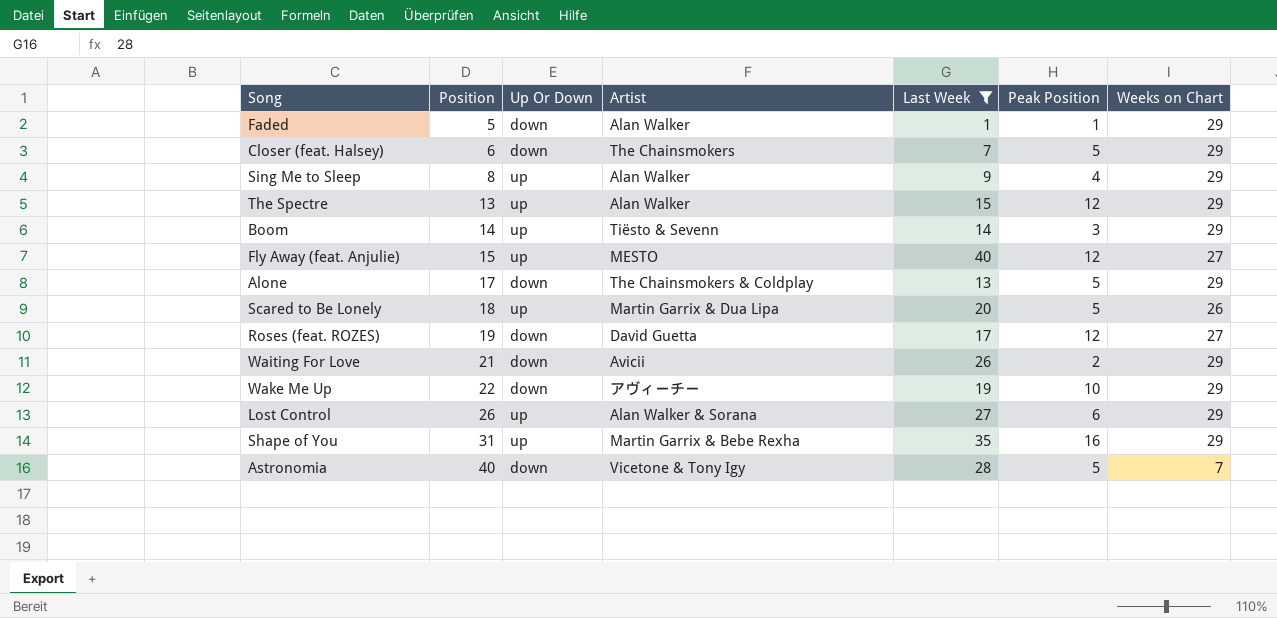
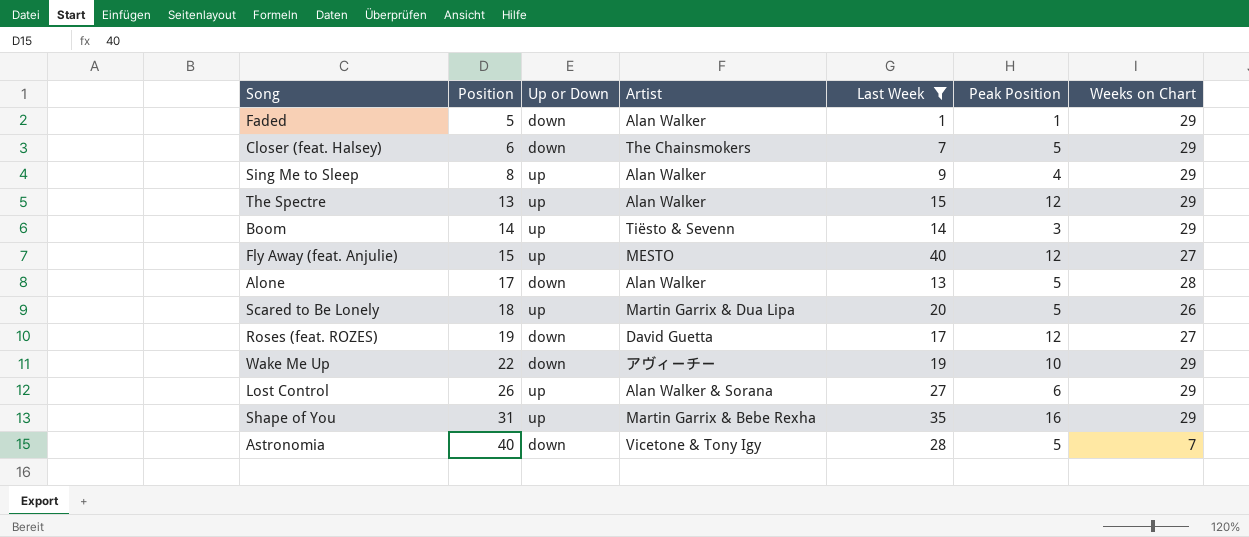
column name: Up Or Down -> Up or Down
row Waiting For Love: 21 | down | Avicii | 26 | 2 | 29 -> none
Alone | Artist: The Chainsmokers & Coldplay -> Alan Walker
Alone | Weeks on Chart: 29 -> 28

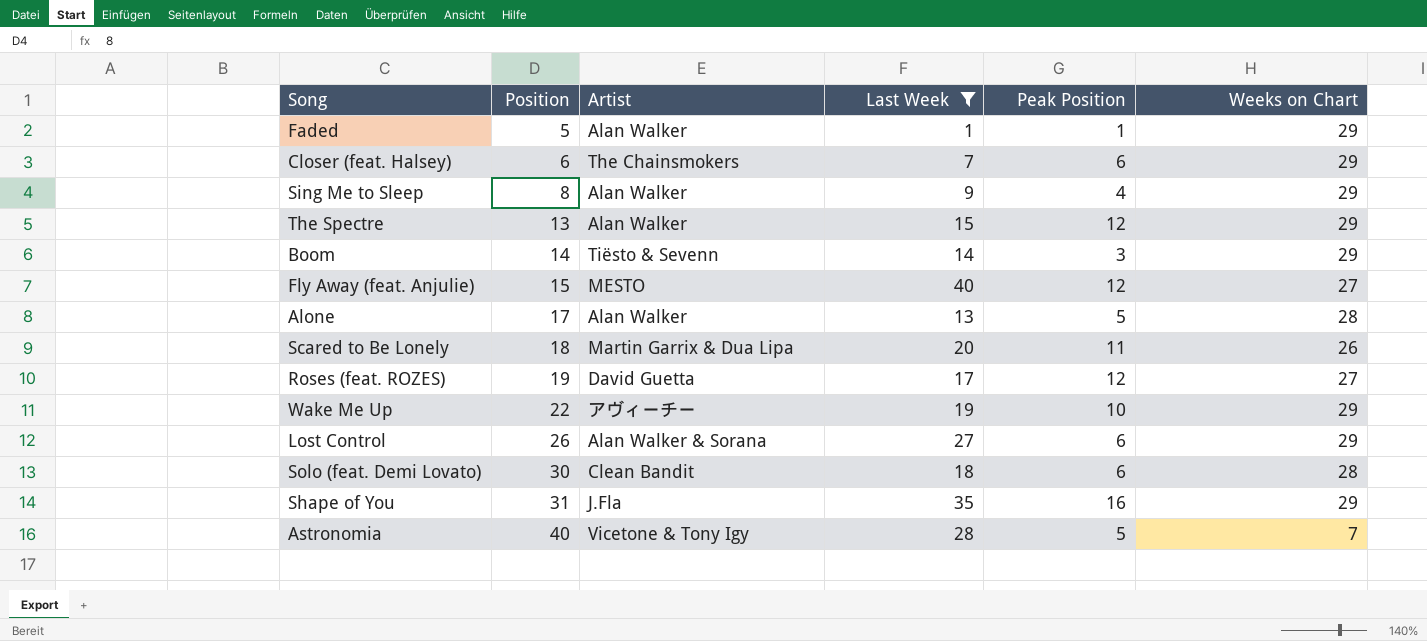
column Up or Down | position: 3 -> none
Closer (feat. Halsey) | Peak Position: 5 -> 6
Scared to Be Lonely | Peak Position: 5 -> 11
row Solo (feat. Demi Lovato): none -> 30 | Clean Bandit | 18 | 6 | 28
Shape of You | Artist: Martin Garrix & Bebe Rexha -> J.Fla

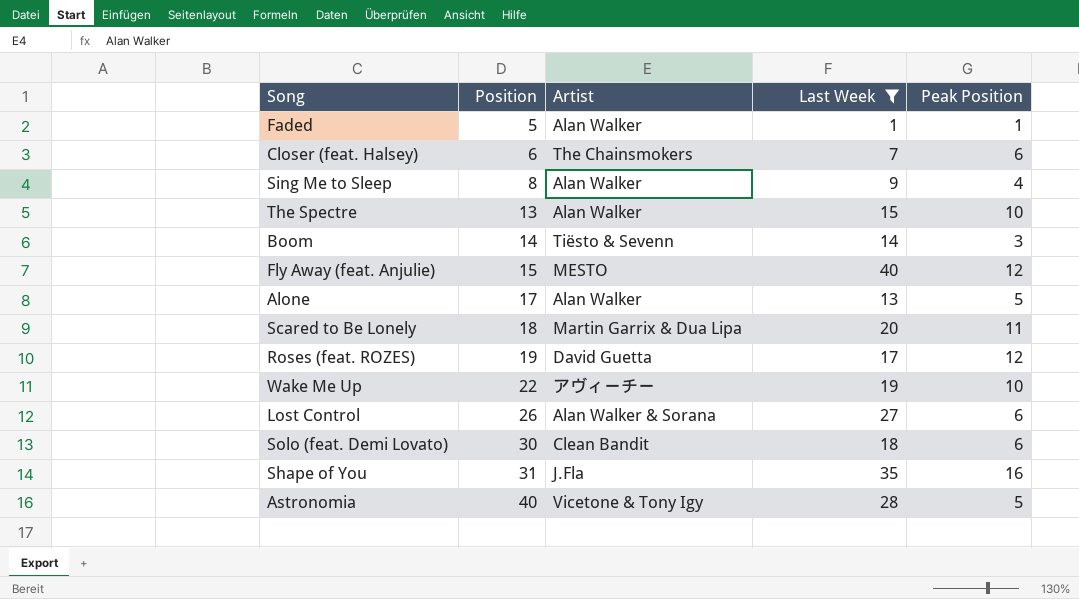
column Weeks on Chart | position: 6 -> none
The Spectre | Peak Position: 12 -> 10

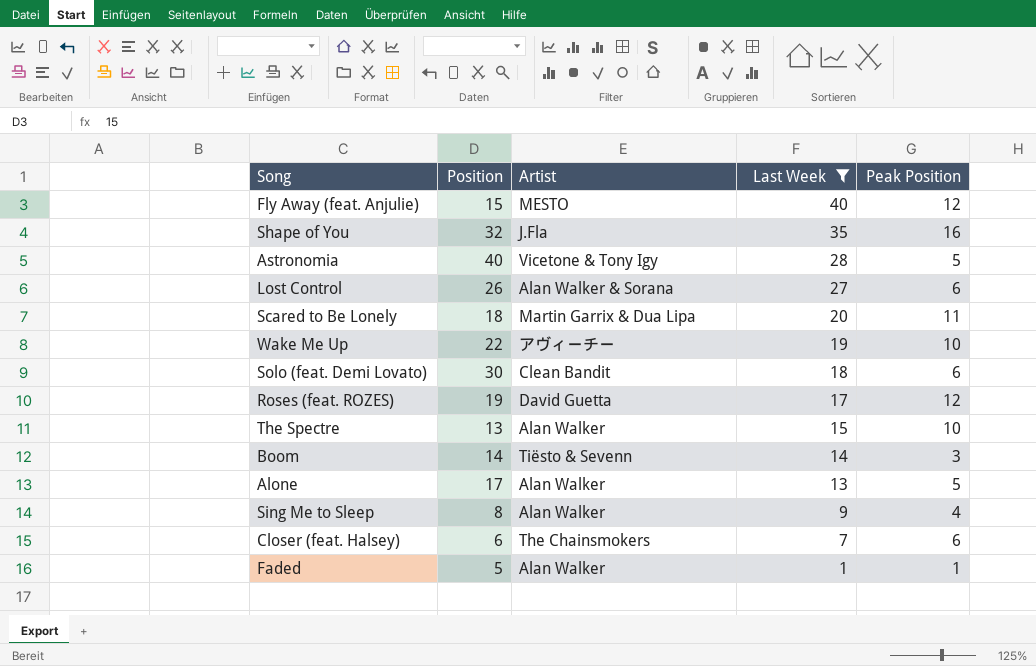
row order: Position ascending -> Last Week descending
Shape of You | Position: 31 -> 32

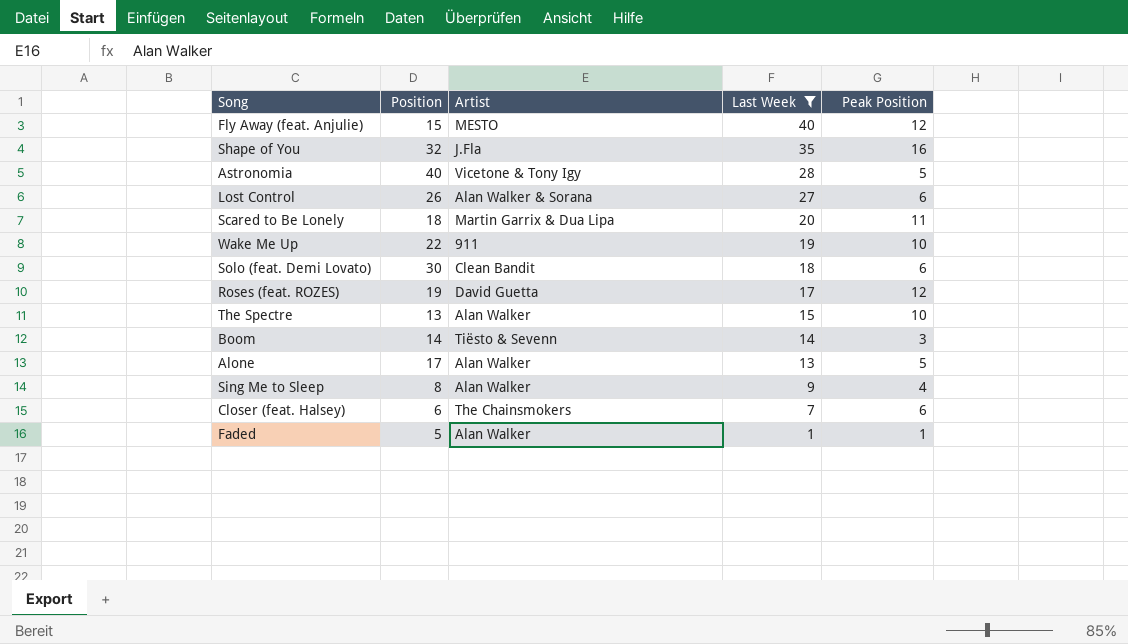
Wake Me Up | Artist: アヴィーチー -> 911

